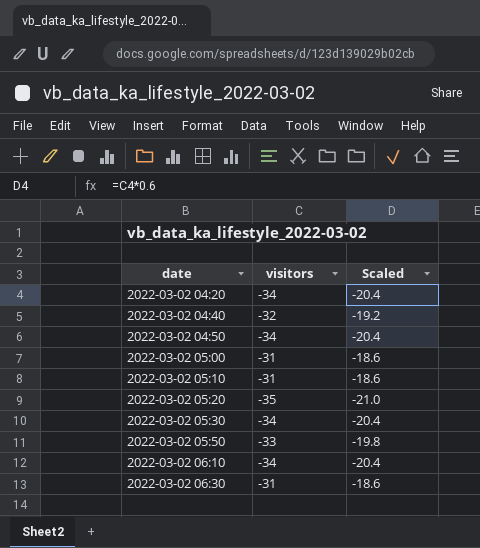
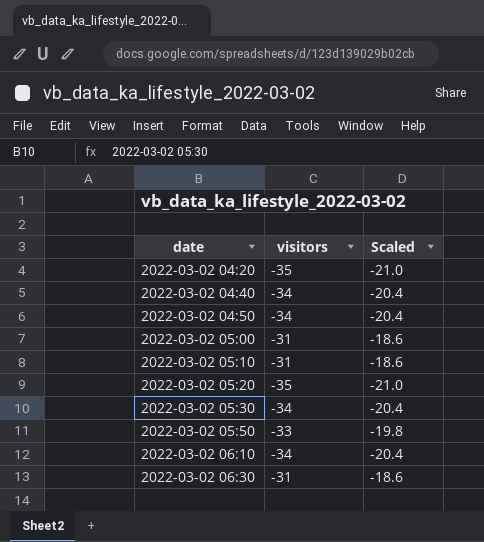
2022-03-02 04:20 | visitors: -34 -> -35
2022-03-02 04:20 | Scaled: -20.4 -> -21.0
2022-03-02 04:40 | visitors: -32 -> -34
2022-03-02 04:40 | Scaled: -19.2 -> -20.4

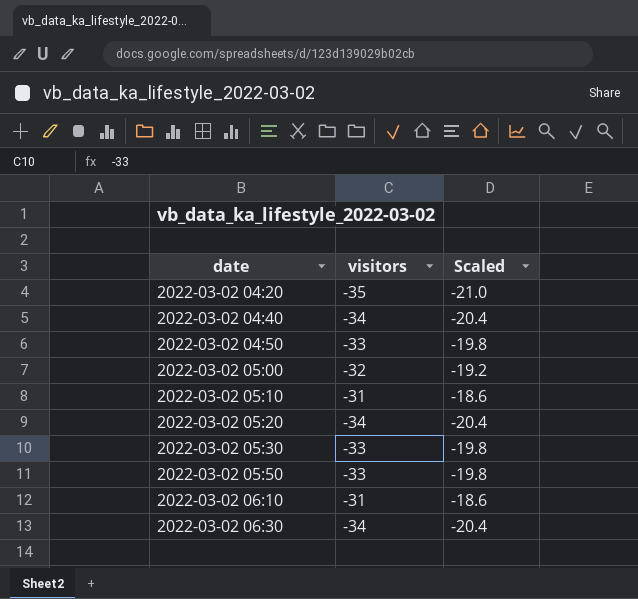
2022-03-02 04:50 | visitors: -34 -> -33
2022-03-02 04:50 | Scaled: -20.4 -> -19.8
2022-03-02 05:00 | visitors: -31 -> -32
2022-03-02 05:00 | Scaled: -18.6 -> -19.2
2022-03-02 05:20 | visitors: -35 -> -34
2022-03-02 05:20 | Scaled: -21.0 -> -20.4
2022-03-02 05:30 | visitors: -34 -> -33
2022-03-02 05:30 | Scaled: -20.4 -> -19.8
2022-03-02 06:10 | visitors: -34 -> -31
2022-03-02 06:10 | Scaled: -20.4 -> -18.6
2022-03-02 06:30 | visitors: -31 -> -34
2022-03-02 06:30 | Scaled: -18.6 -> -20.4

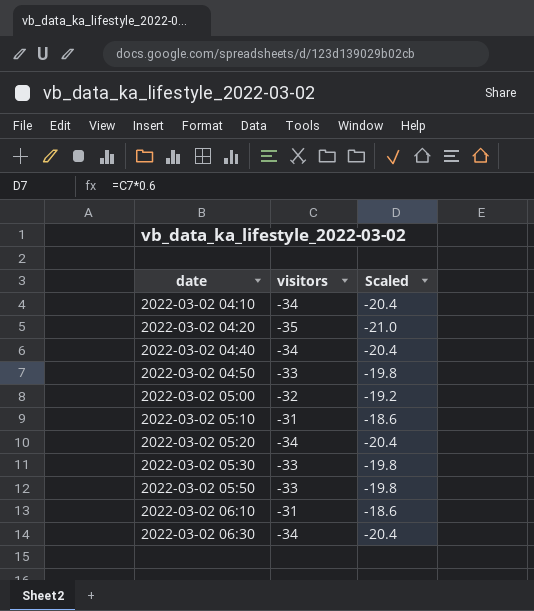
row 2022-03-02 04:10: none -> -34 | -20.4

